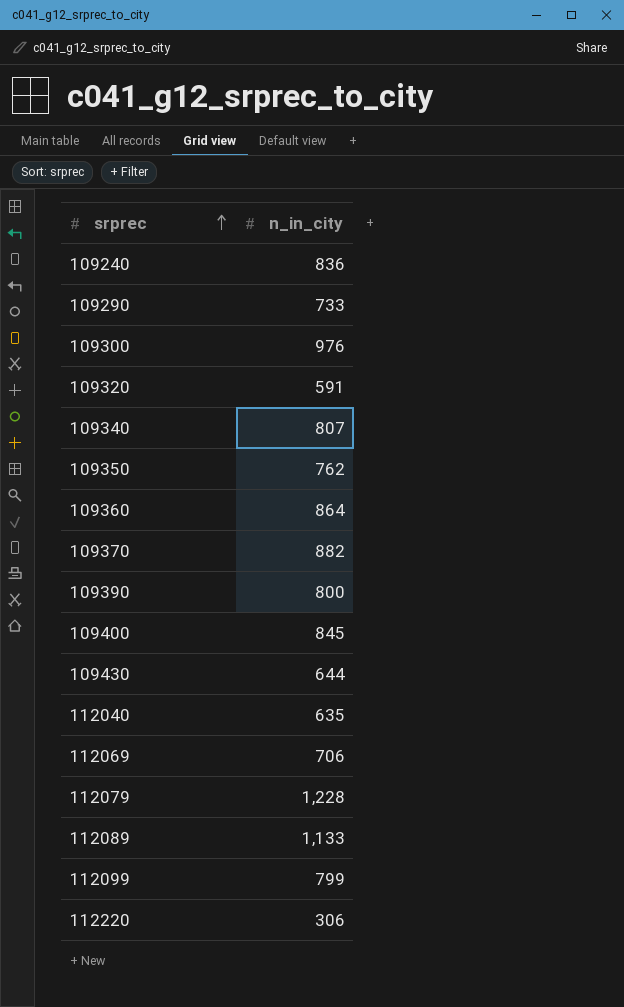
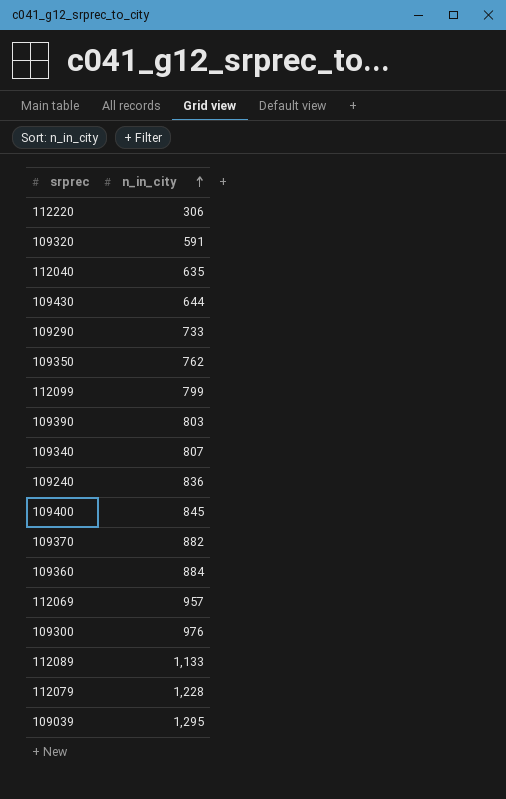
row order: srprec ascending -> n_in_city ascending
109390 | n_in_city: 800 -> 803
109360 | n_in_city: 864 -> 884
112069 | n_in_city: 706 -> 957
row 109039: none -> 1,295

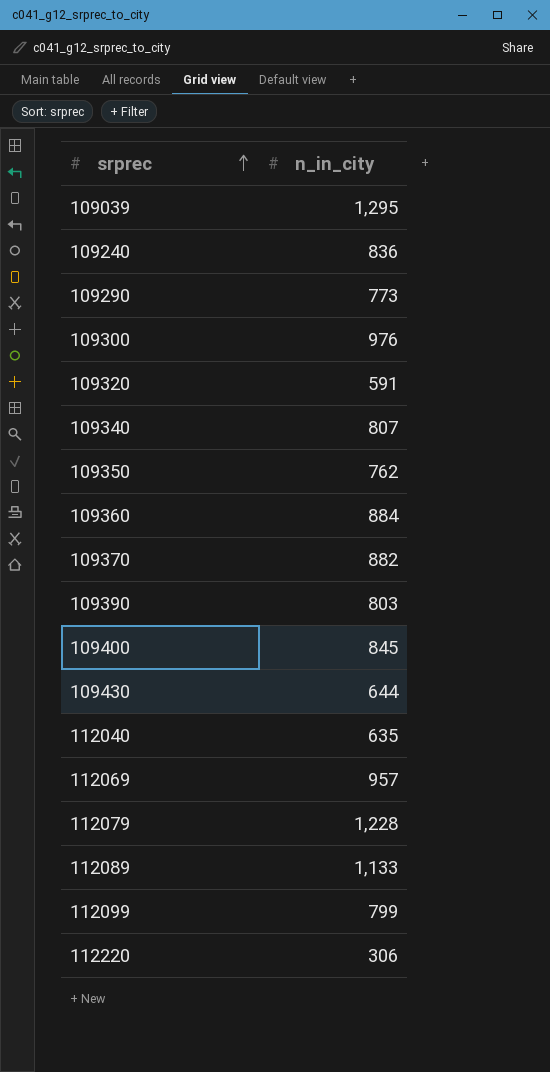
row order: n_in_city ascending -> srprec ascending
109290 | n_in_city: 733 -> 773

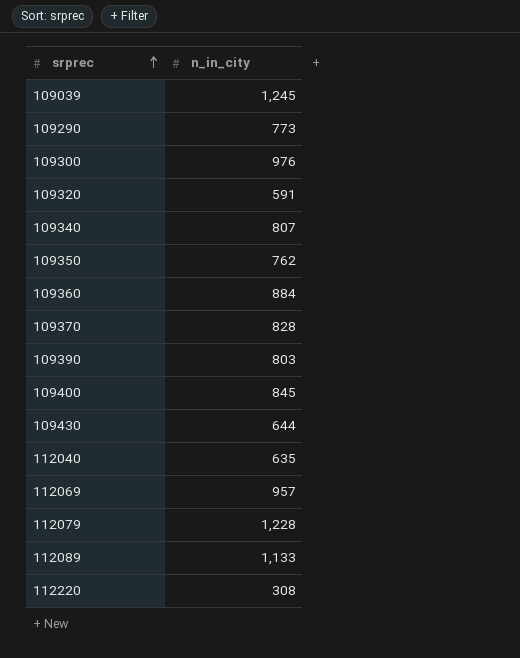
row 109240: 836 -> none
row 112099: 799 -> none
109039 | n_in_city: 1,295 -> 1,245
109370 | n_in_city: 882 -> 828
112220 | n_in_city: 306 -> 308

